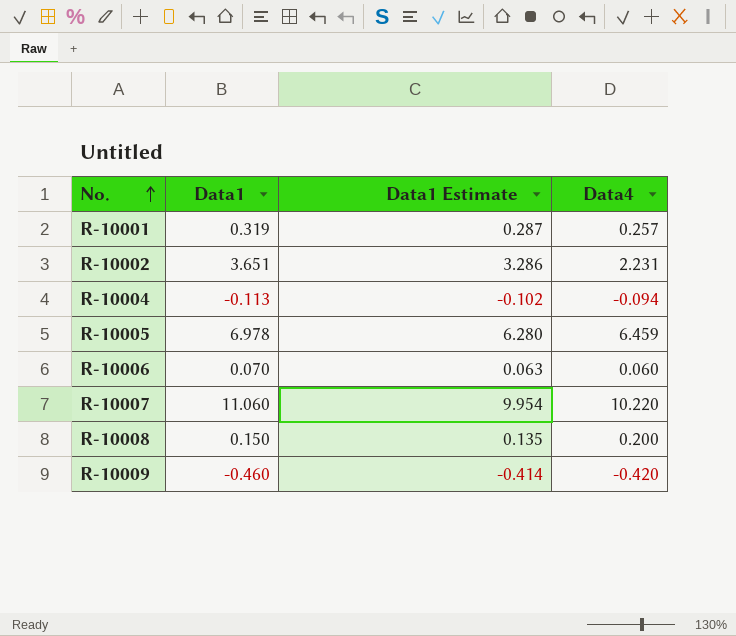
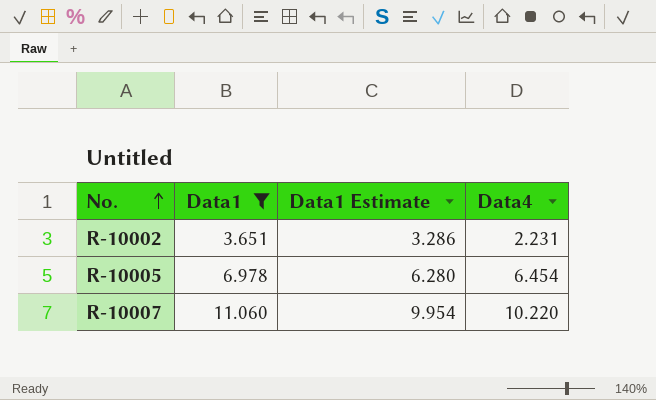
filter: none -> Data1 >= 3.651
R-10005 | Data4: 6.459 -> 6.454

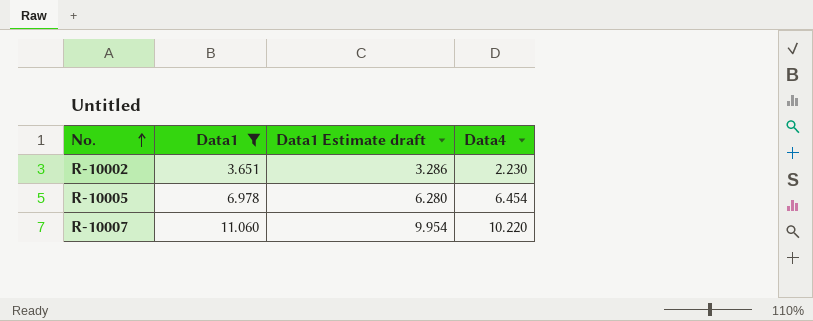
column name: Data1 Estimate -> Data1 Estimate draft
R-10002 | Data4: 2.231 -> 2.230

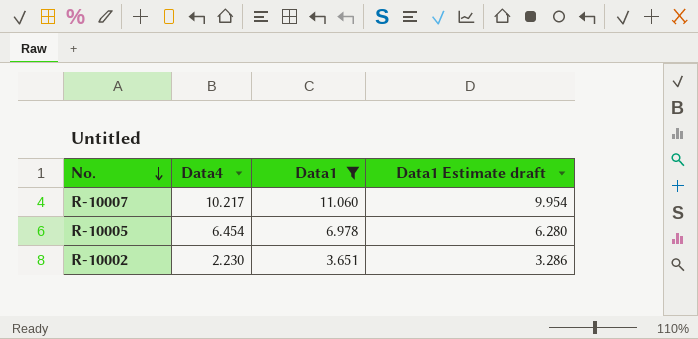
row order: No. ascending -> No. descending
column Data4 | position: 4 -> 2
R-10007 | Data4: 10.220 -> 10.217

